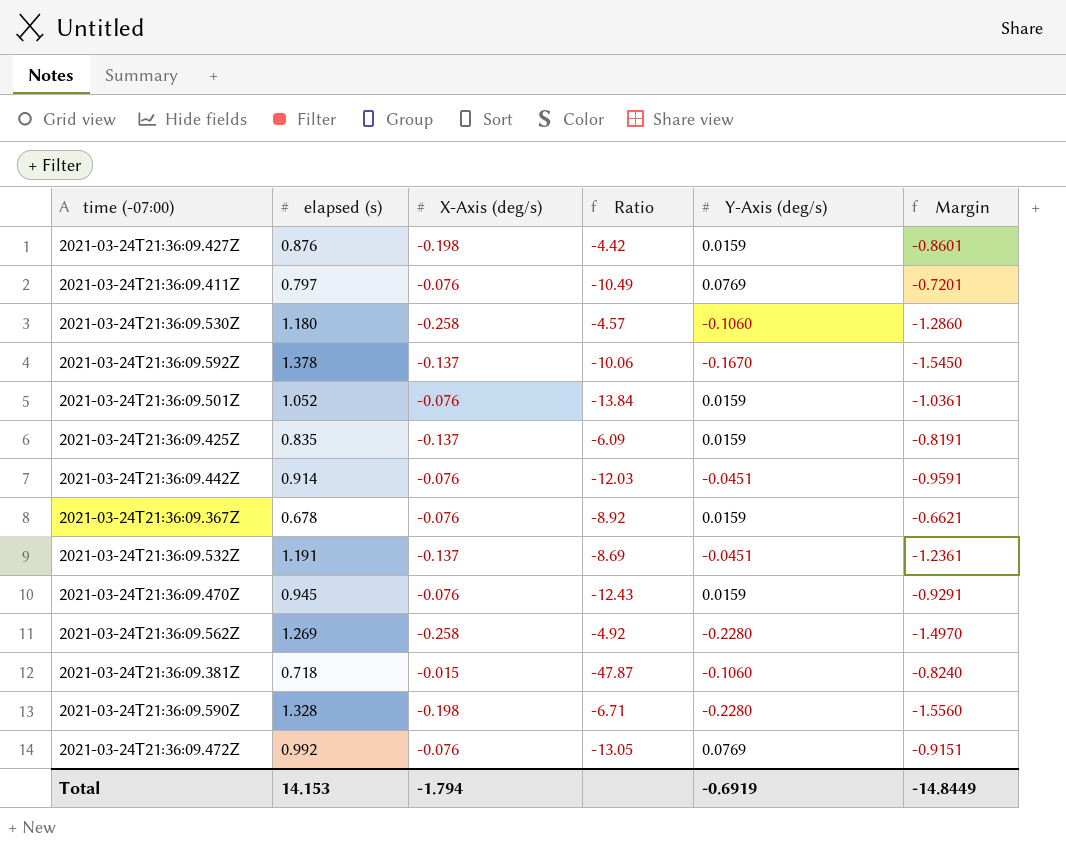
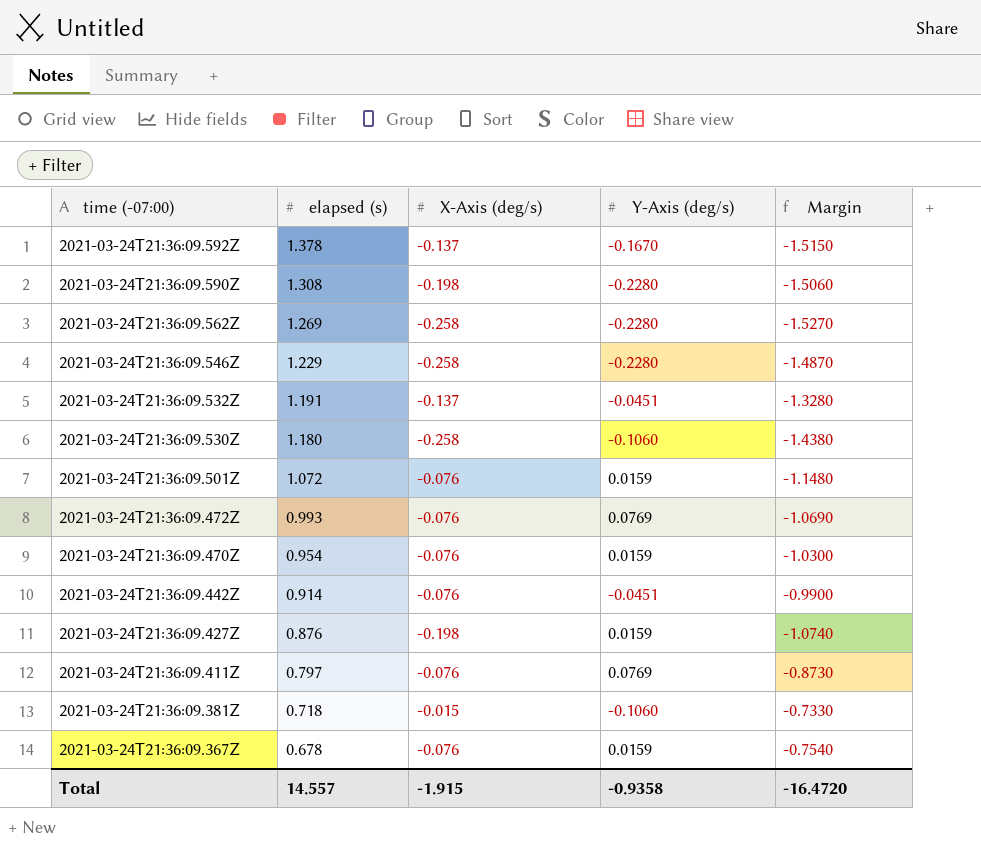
row order: none -> time (-07:00) descending
column Ratio | formula: [elapsed (s)] / [X-Axis (deg/s)] -> none
column Margin | formula: [Y-Axis (deg/s)] - [elapsed (s)] -> [X-Axis (deg/s)] - [elapsed (s)]
row 2021-03-24T21:36:09.425Z: 0.835 | -0.137 | -6.09 | 0.0159 | -0.8191 -> none
2021-03-24T21:36:09.590Z | elapsed (s): 1.328 -> 1.308
row 2021-03-24T21:36:09.546Z: none -> 1.229 | -0.258 | -0.2280 | -1.4870
2021-03-24T21:36:09.501Z | elapsed (s): 1.052 -> 1.072
2021-03-24T21:36:09.472Z | elapsed (s): 0.992 -> 0.993
2021-03-24T21:36:09.470Z | elapsed (s): 0.945 -> 0.954
Total | elapsed (s): 14.153 -> 14.557
Total | X-Axis (deg/s): -1.794 -> -1.915
Total | Y-Axis (deg/s): -0.6919 -> -0.9358
Total | Margin: -14.8449 -> -16.4720

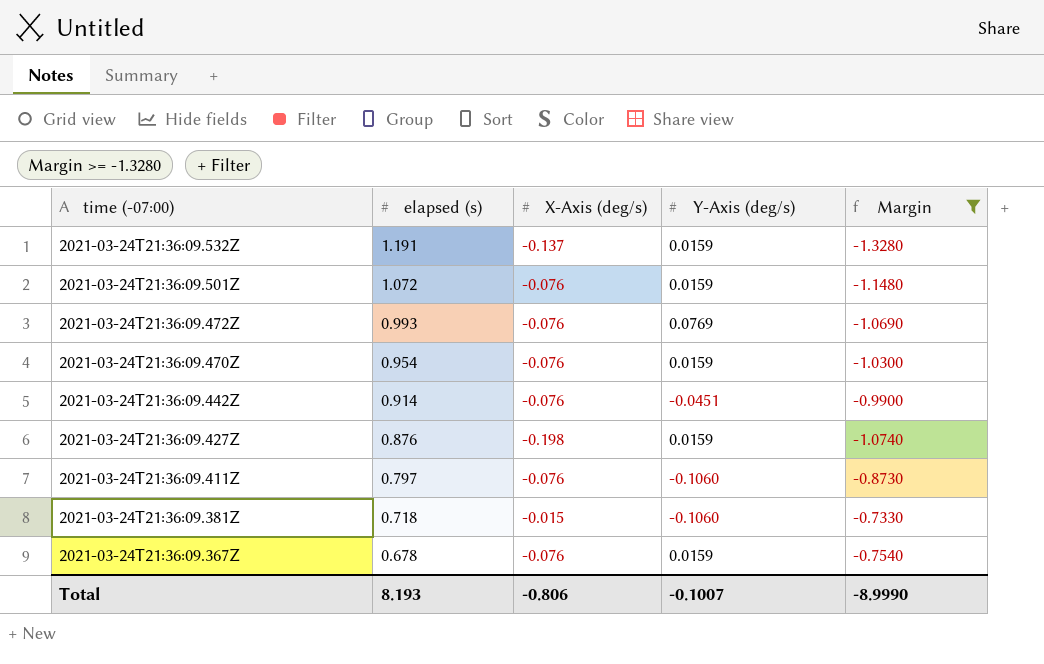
filter: none -> Margin >= -1.3280
2021-03-24T21:36:09.532Z | Y-Axis (deg/s): -0.0451 -> 0.0159
2021-03-24T21:36:09.411Z | Y-Axis (deg/s): 0.0769 -> -0.1060
Total | elapsed (s): 14.557 -> 8.193
Total | X-Axis (deg/s): -1.915 -> -0.806
Total | Y-Axis (deg/s): -0.9358 -> -0.1007
Total | Margin: -16.4720 -> -8.9990

